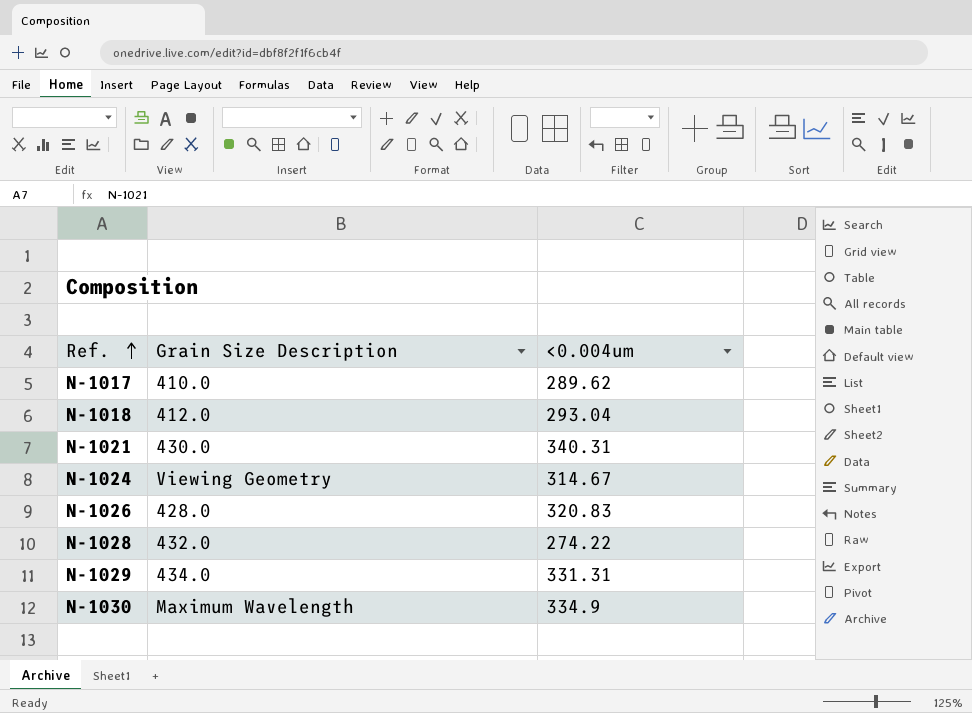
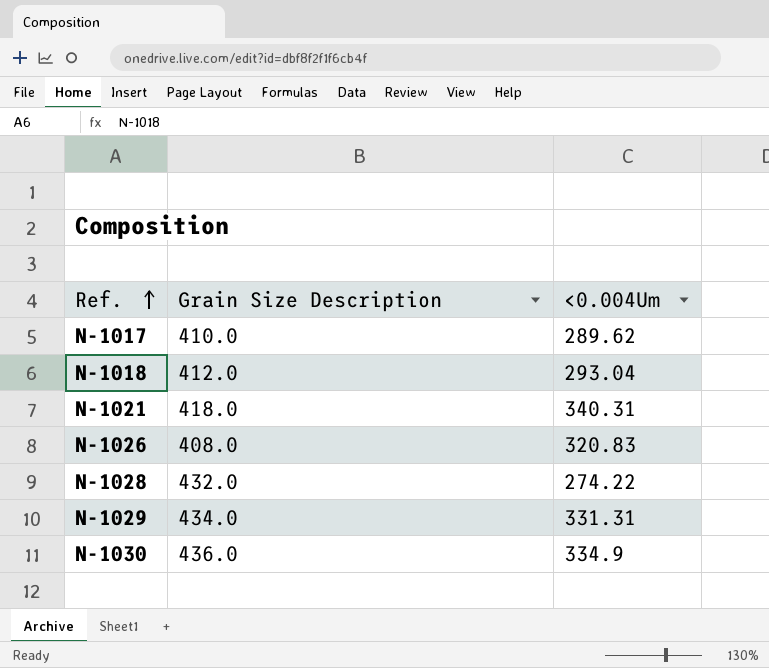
column name: <0.004um -> <0.004Um
row N-1024: Viewing Geometry | 314.67 -> none
N-1021 | Grain Size Description: 430.0 -> 418.0
N-1026 | Grain Size Description: 428.0 -> 408.0
N-1030 | Grain Size Description: Maximum Wavelength -> 436.0

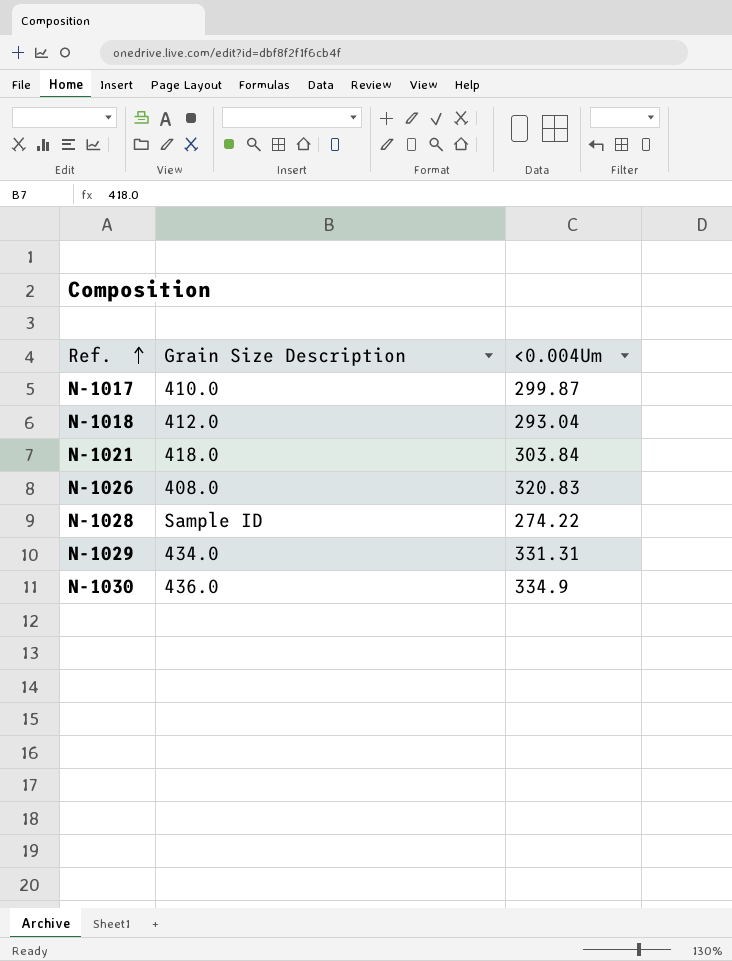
N-1017 | <0.004Um: 289.62 -> 299.87
N-1021 | <0.004Um: 340.31 -> 303.84
N-1028 | Grain Size Description: 432.0 -> Sample ID

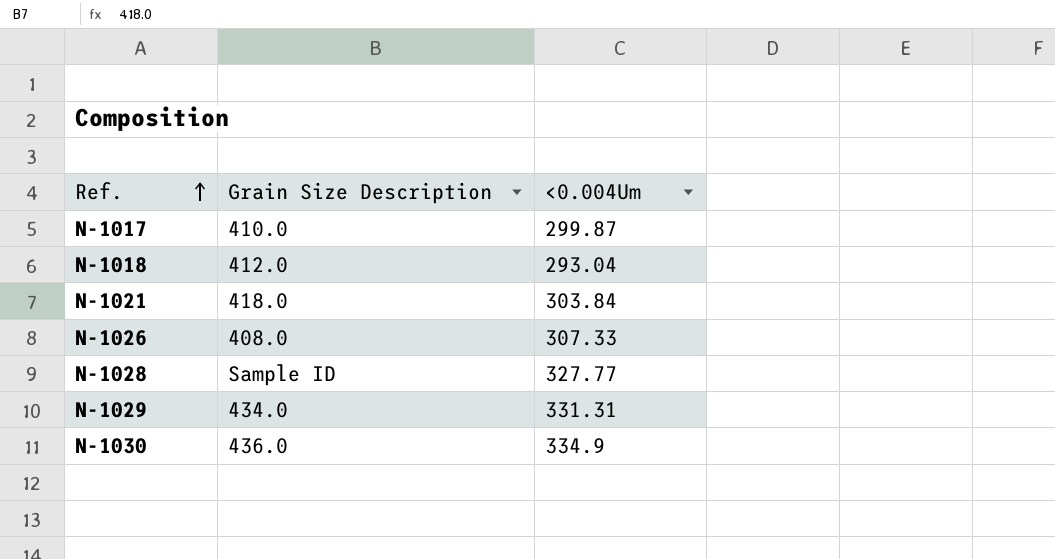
N-1026 | <0.004Um: 320.83 -> 307.33
N-1028 | <0.004Um: 274.22 -> 327.77

